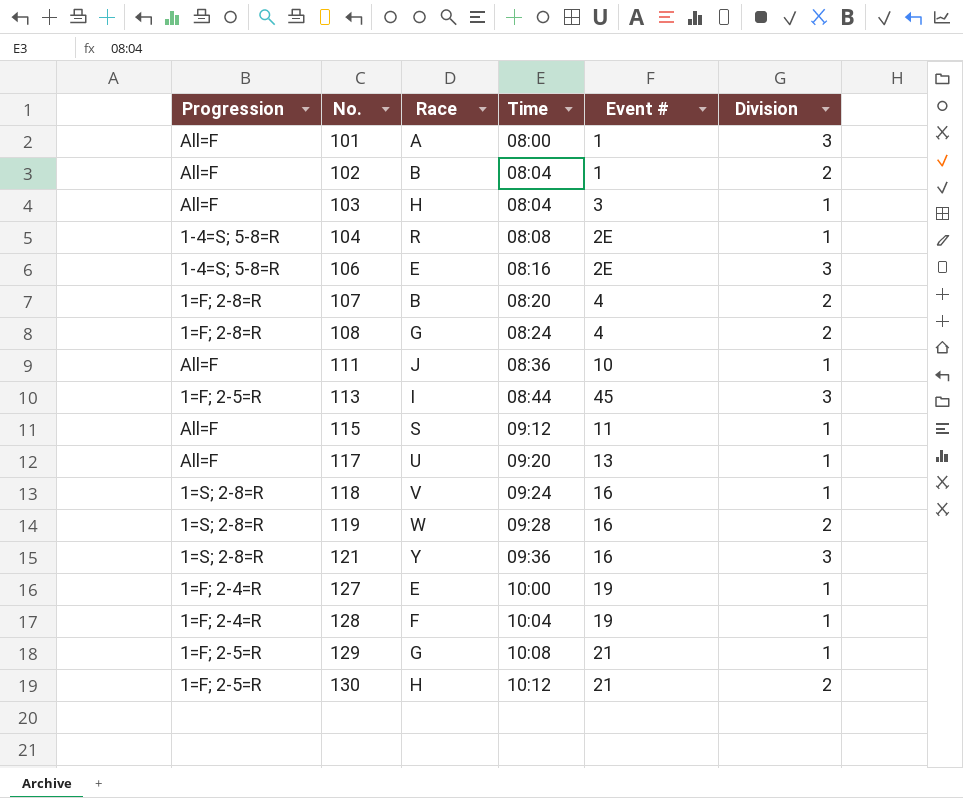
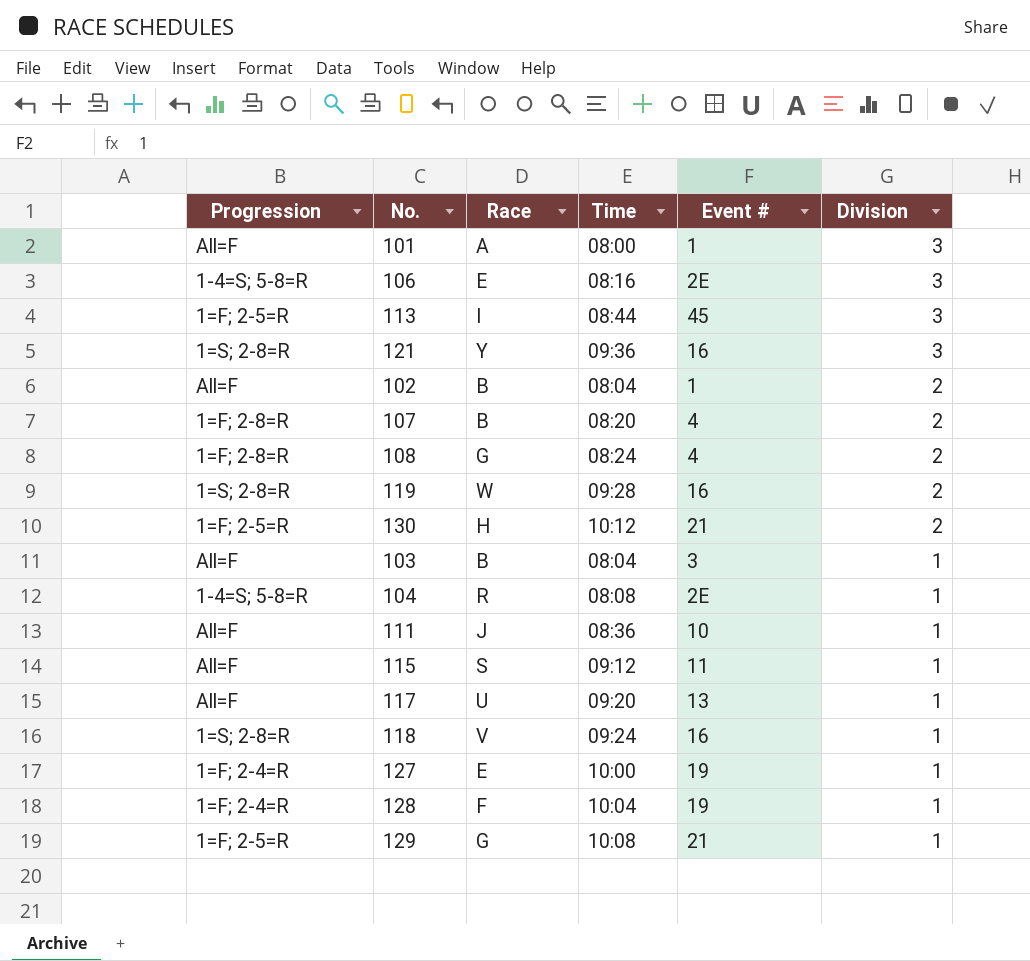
row order: No. ascending -> Division descending
103 | Race: H -> B

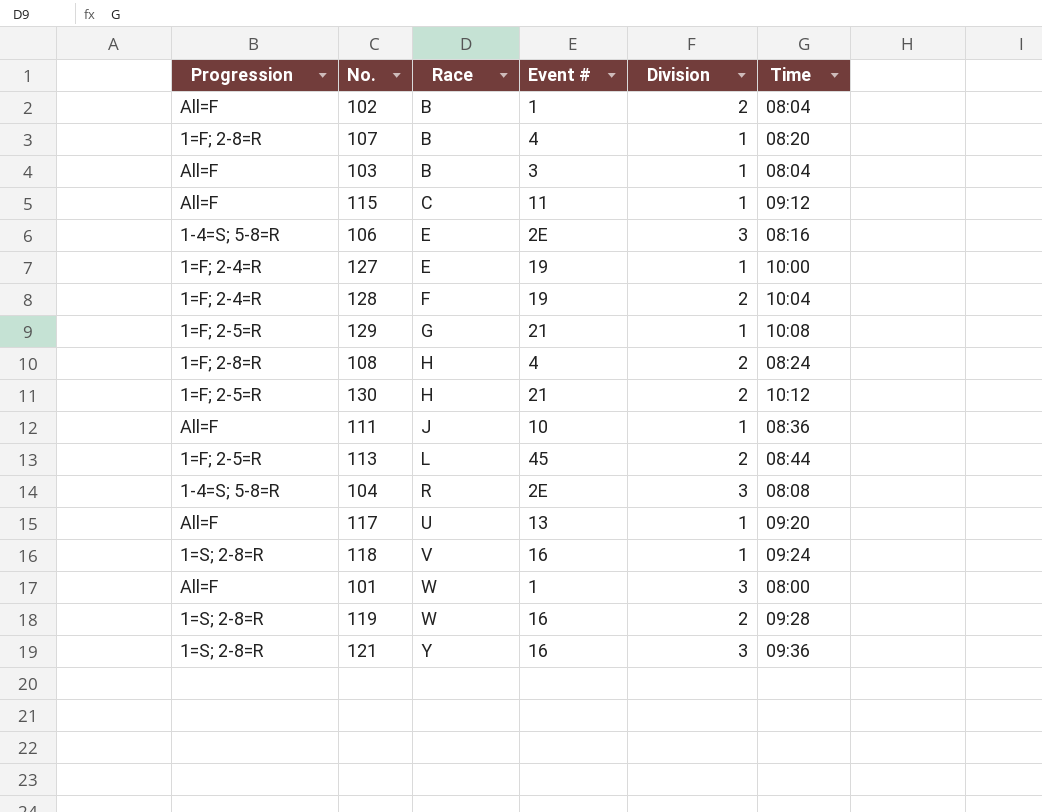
row order: Division descending -> Race ascending
column Time | position: 4 -> 6
107 | Division: 2 -> 1
115 | Race: S -> C
128 | Division: 1 -> 2
108 | Race: G -> H
113 | Race: I -> L
113 | Division: 3 -> 2
104 | Division: 1 -> 3
101 | Race: A -> W

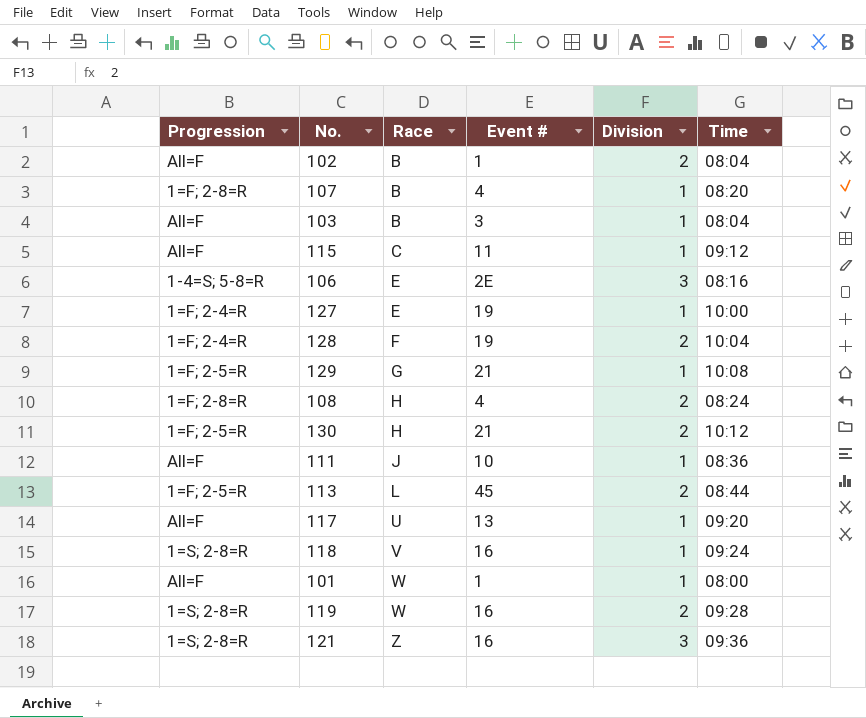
row 104: 1-4=S; 5-8=R | R | 2E | 3 | 08:08 -> none
101 | Division: 3 -> 1
121 | Race: Y -> Z

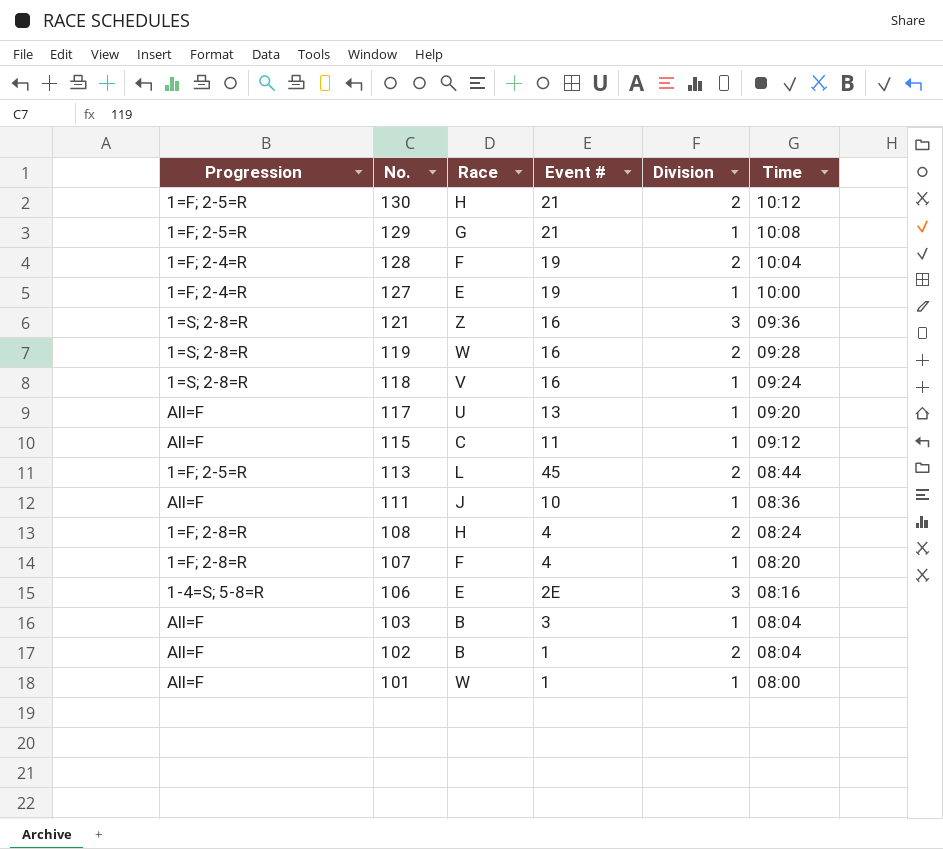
row order: Race ascending -> No. descending
107 | Race: B -> F

